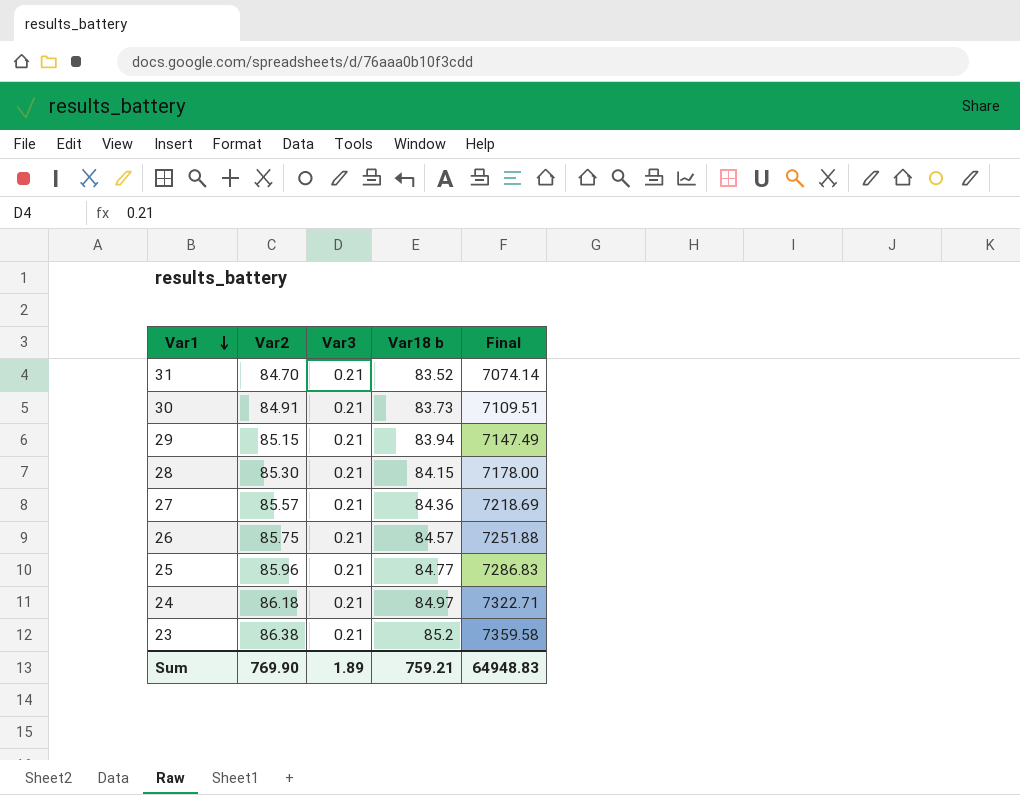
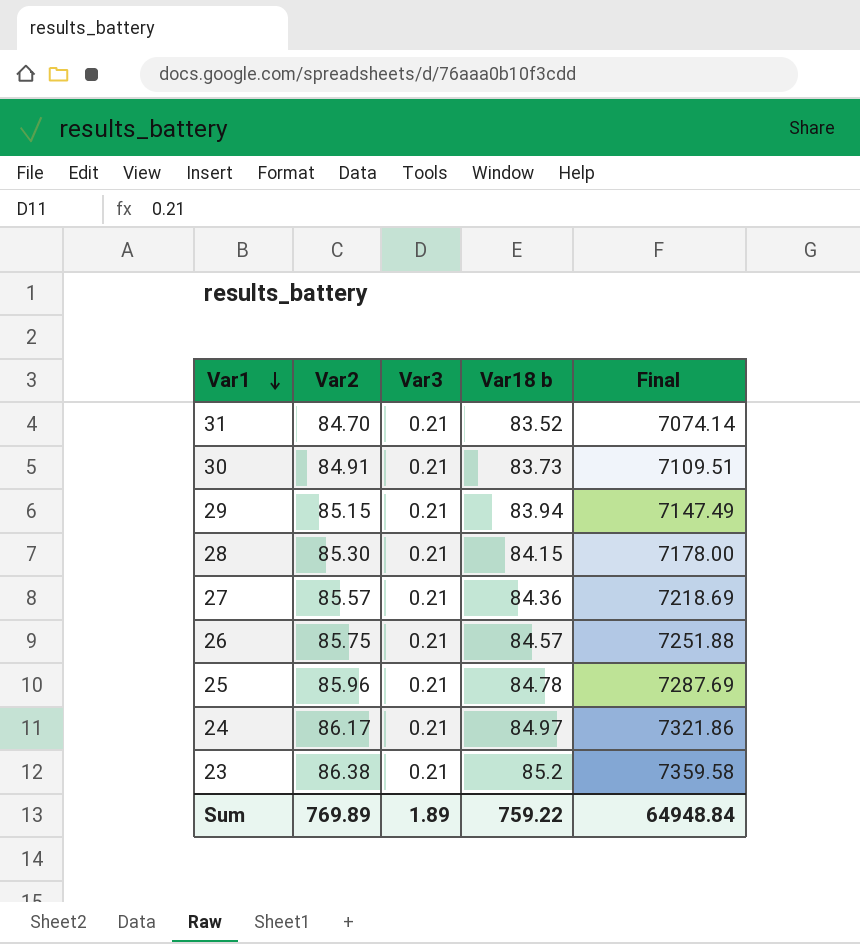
25 | Var18 b: 84.77 -> 84.78
25 | Final: 7286.83 -> 7287.69
24 | Var2: 86.18 -> 86.17
24 | Final: 7322.71 -> 7321.86
Sum | Var2: 769.90 -> 769.89
Sum | Var18 b: 759.21 -> 759.22
Sum | Final: 64948.83 -> 64948.84

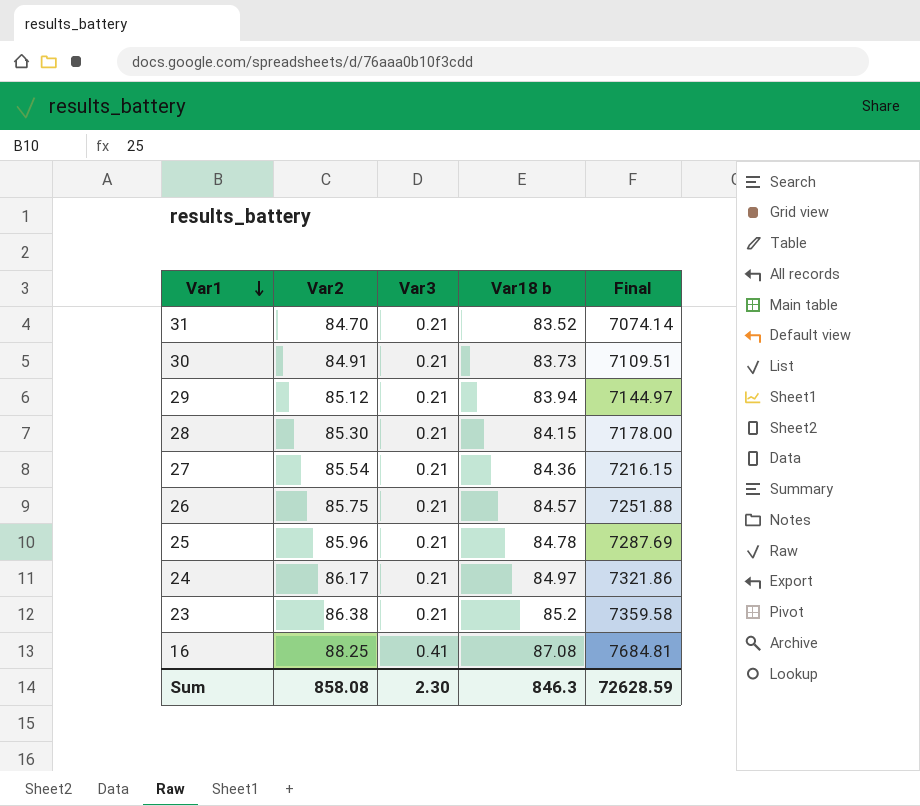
29 | Var2: 85.15 -> 85.12
29 | Final: 7147.49 -> 7144.97
27 | Var2: 85.57 -> 85.54
27 | Final: 7218.69 -> 7216.15
row 16: none -> 88.25 | 0.41 | 87.08 | 7684.81
Sum | Var2: 769.89 -> 858.08
Sum | Var3: 1.89 -> 2.30
Sum | Var18 b: 759.22 -> 846.3
Sum | Final: 64948.84 -> 72628.59

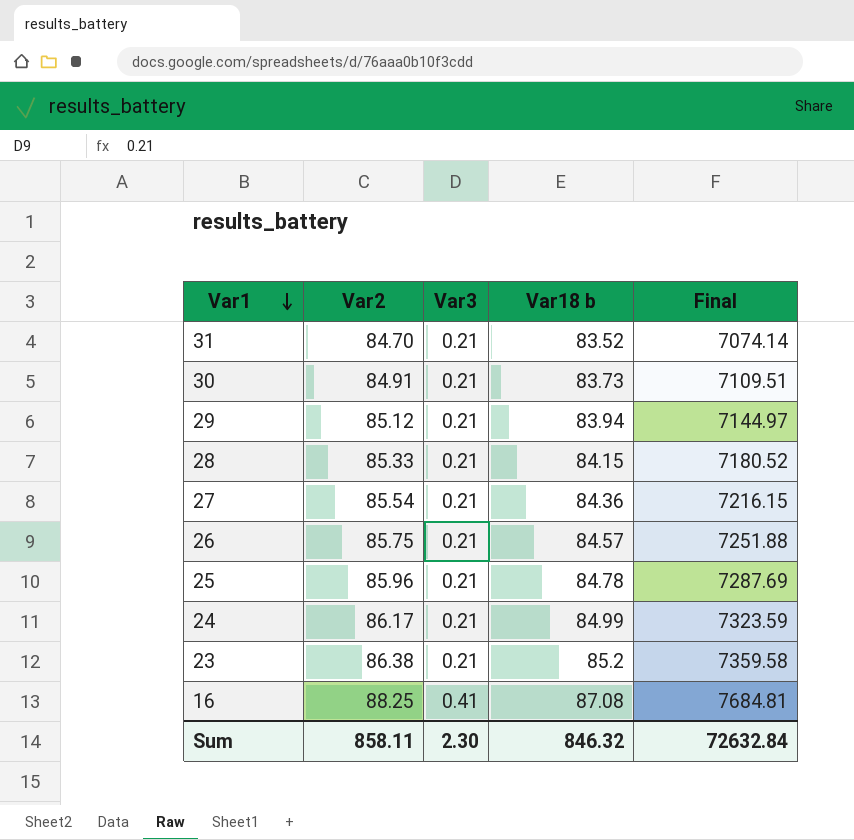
28 | Var2: 85.30 -> 85.33
28 | Final: 7178.00 -> 7180.52
24 | Var18 b: 84.97 -> 84.99
24 | Final: 7321.86 -> 7323.59
Sum | Var2: 858.08 -> 858.11
Sum | Var18 b: 846.3 -> 846.32
Sum | Final: 72628.59 -> 72632.84

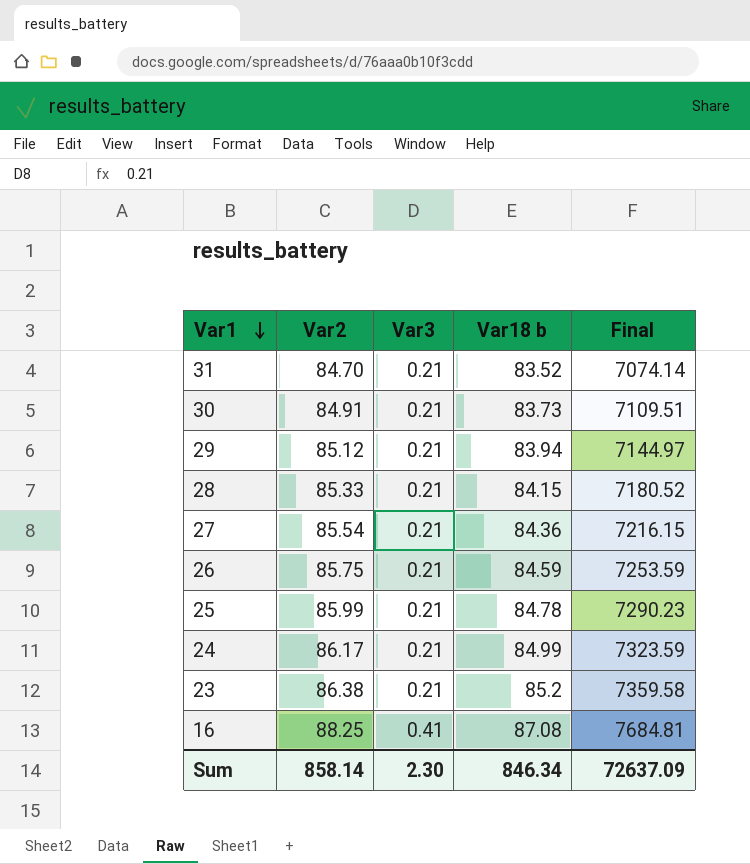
26 | Var18 b: 84.57 -> 84.59
26 | Final: 7251.88 -> 7253.59
25 | Var2: 85.96 -> 85.99
25 | Final: 7287.69 -> 7290.23
Sum | Var2: 858.11 -> 858.14
Sum | Var18 b: 846.32 -> 846.34
Sum | Final: 72632.84 -> 72637.09

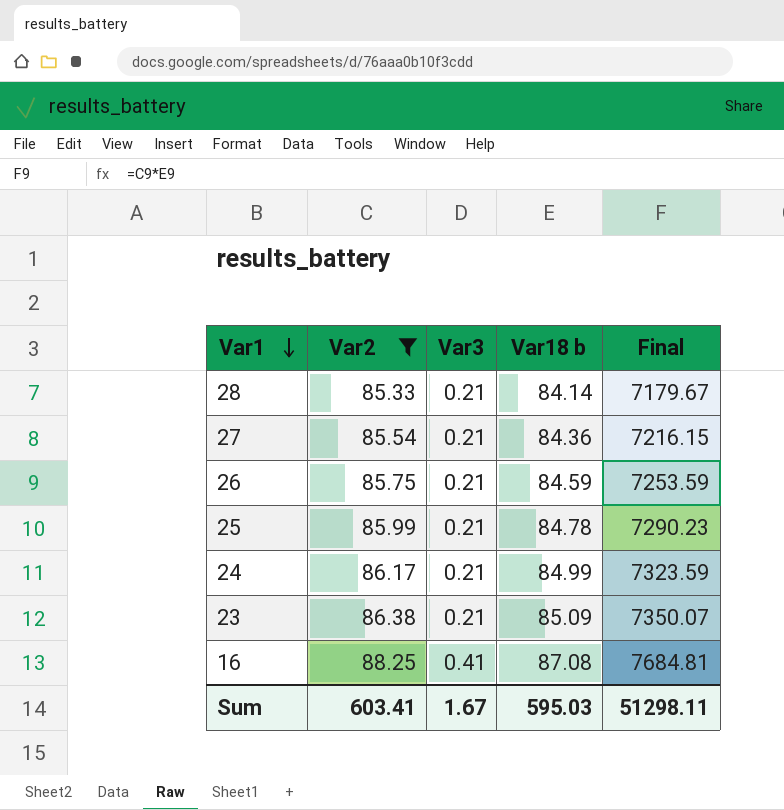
filter: none -> Var2 >= 85.33
28 | Var18 b: 84.15 -> 84.14
28 | Final: 7180.52 -> 7179.67
23 | Var18 b: 85.2 -> 85.09
23 | Final: 7359.58 -> 7350.07
Sum | Var2: 858.14 -> 603.41
Sum | Var3: 2.30 -> 1.67
Sum | Var18 b: 846.34 -> 595.03
Sum | Final: 72637.09 -> 51298.11

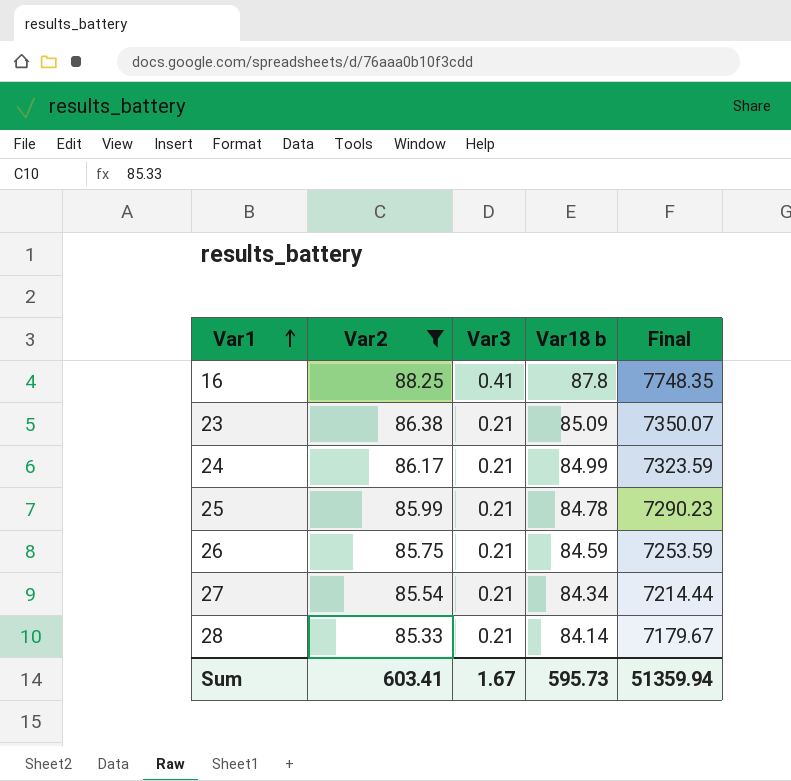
row order: Var1 descending -> Var1 ascending
16 | Var18 b: 87.08 -> 87.8
16 | Final: 7684.81 -> 7748.35
27 | Var18 b: 84.36 -> 84.34
27 | Final: 7216.15 -> 7214.44
Sum | Var18 b: 595.03 -> 595.73
Sum | Final: 51298.11 -> 51359.94

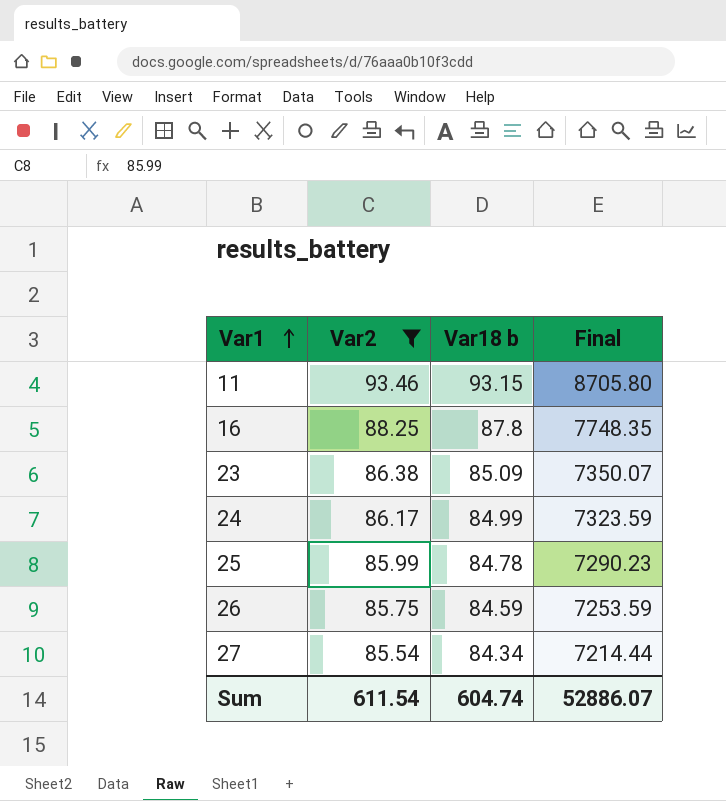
column Var3 | position: 3 -> none
row 28: 85.33 | 0.21 | 84.14 | 7179.67 -> none
row 11: none -> 93.46 | 93.15 | 8705.80
Sum | Var2: 603.41 -> 611.54
Sum | Var18 b: 595.73 -> 604.74
Sum | Final: 51359.94 -> 52886.07

